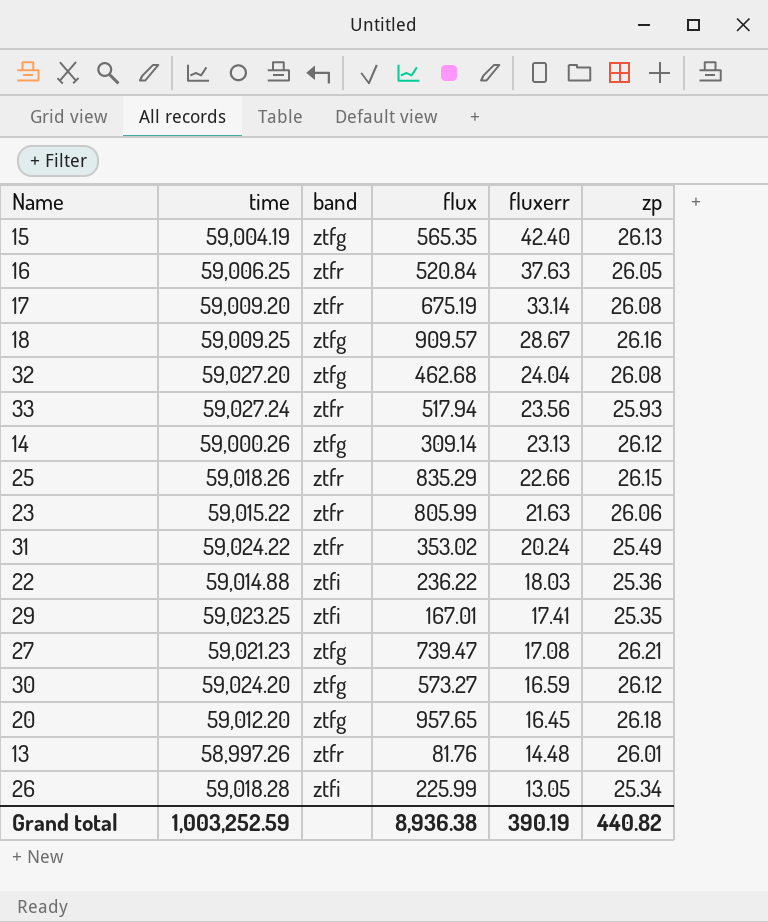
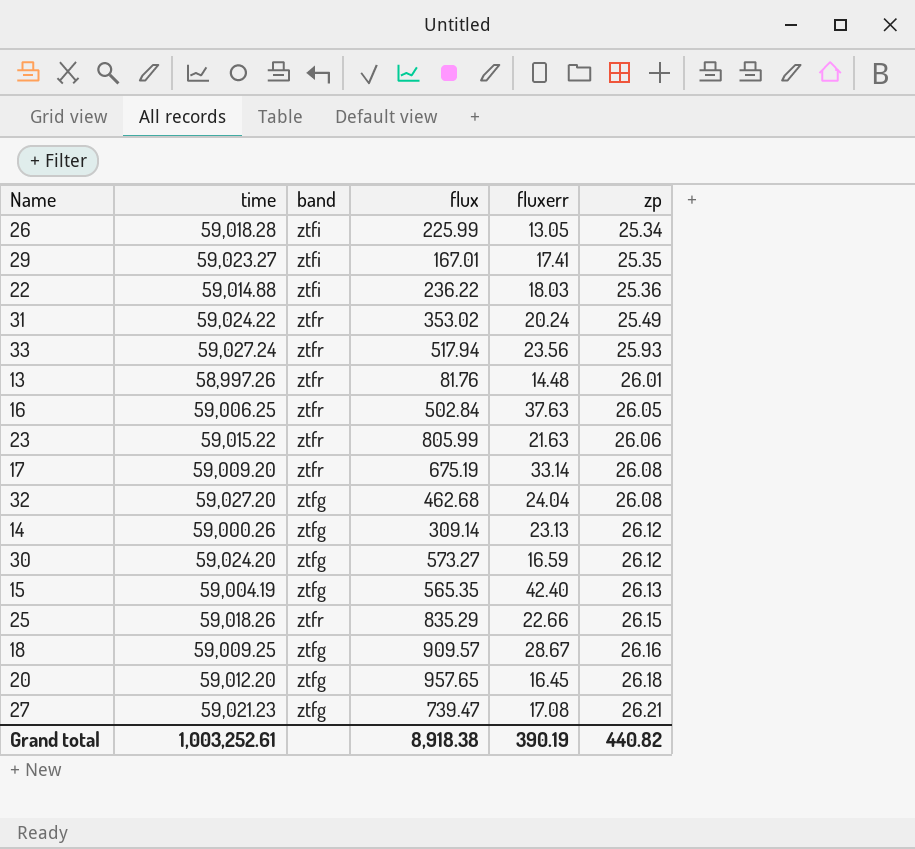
row order: fluxerr descending -> zp ascending
29 | time: 59,023.25 -> 59,023.27
16 | flux: 520.84 -> 502.84
Grand total | time: 1,003,252.59 -> 1,003,252.61
Grand total | flux: 8,936.38 -> 8,918.38

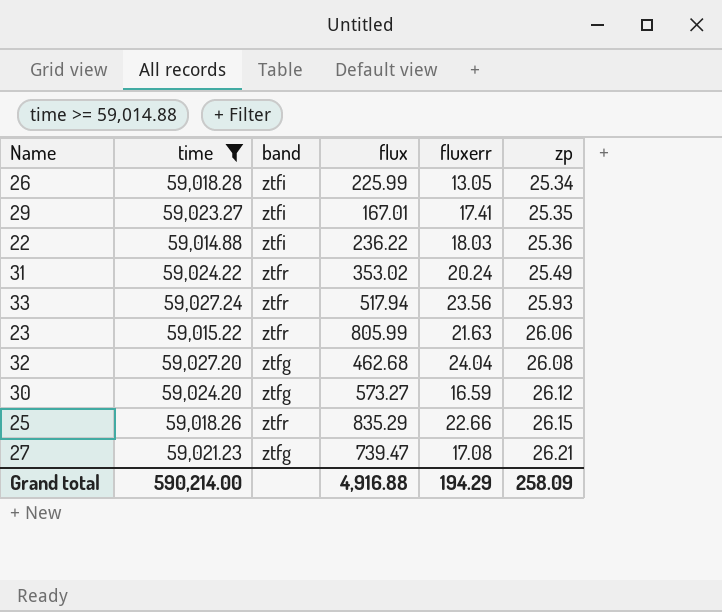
filter: none -> time >= 59,014.88
Grand total | time: 1,003,252.61 -> 590,214.00
Grand total | flux: 8,918.38 -> 4,916.88
Grand total | fluxerr: 390.19 -> 194.29
Grand total | zp: 440.82 -> 258.09

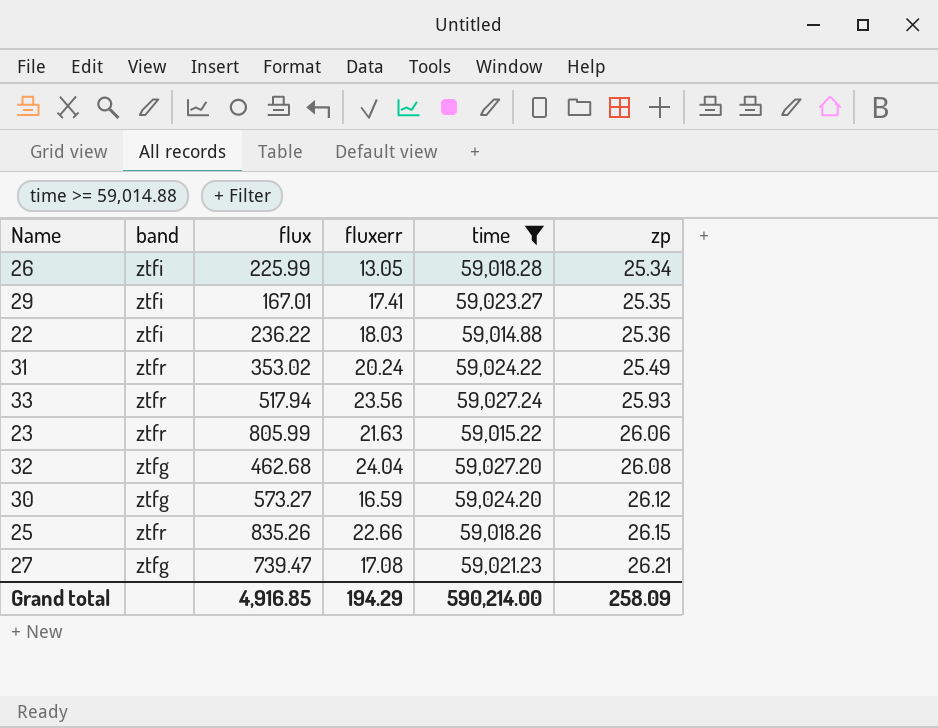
column time | position: 2 -> 5
25 | flux: 835.29 -> 835.26
Grand total | flux: 4,916.88 -> 4,916.85

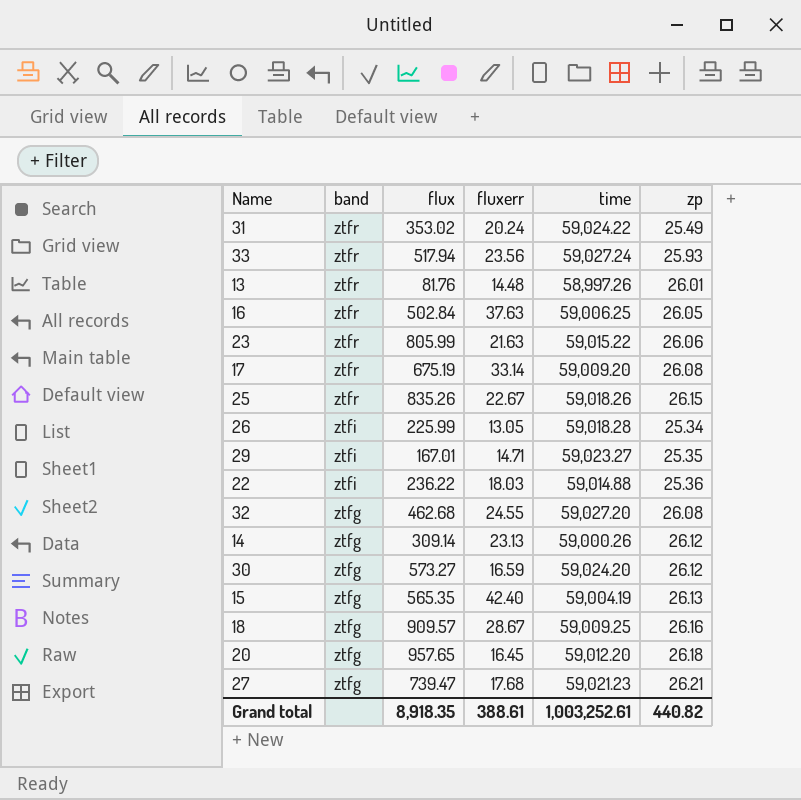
filter: time >= 59,014.88 -> none
row order: zp ascending -> band descending
25 | fluxerr: 22.66 -> 22.67
29 | fluxerr: 17.41 -> 14.71
32 | fluxerr: 24.04 -> 24.55
27 | fluxerr: 17.08 -> 17.68
Grand total | flux: 4,916.85 -> 8,918.35
Grand total | fluxerr: 194.29 -> 388.61
Grand total | time: 590,214.00 -> 1,003,252.61
Grand total | zp: 258.09 -> 440.82

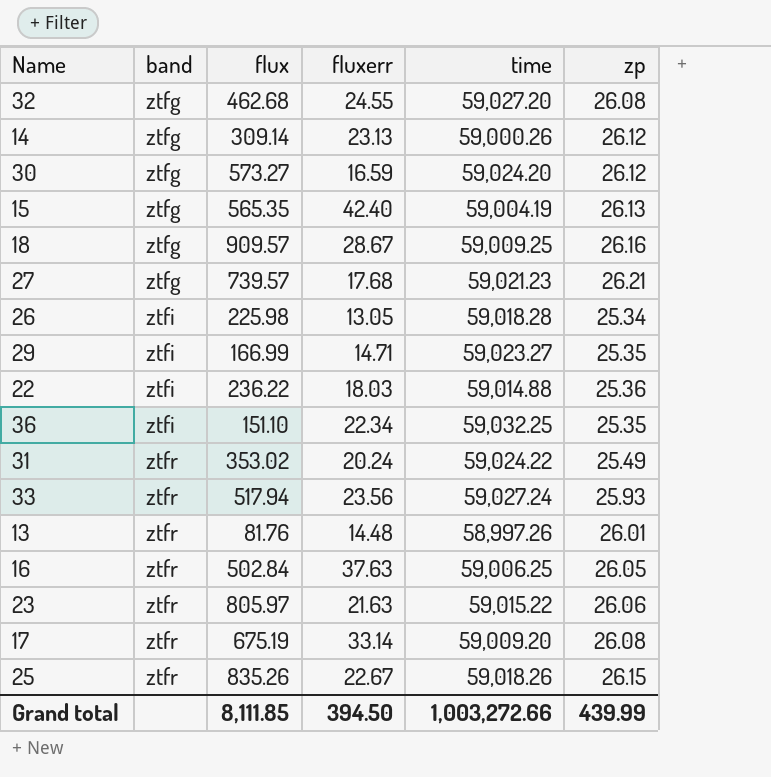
row order: band descending -> band ascending
row 20: ztfg | 957.65 | 16.45 | 59,012.20 | 26.18 -> none
27 | flux: 739.47 -> 739.57
26 | flux: 225.99 -> 225.98
29 | flux: 167.01 -> 166.99
row 36: none -> ztfi | 151.10 | 22.34 | 59,032.25 | 25.35
23 | flux: 805.99 -> 805.97
Grand total | flux: 8,918.35 -> 8,111.85
Grand total | fluxerr: 388.61 -> 394.50
Grand total | time: 1,003,252.61 -> 1,003,272.66
Grand total | zp: 440.82 -> 439.99

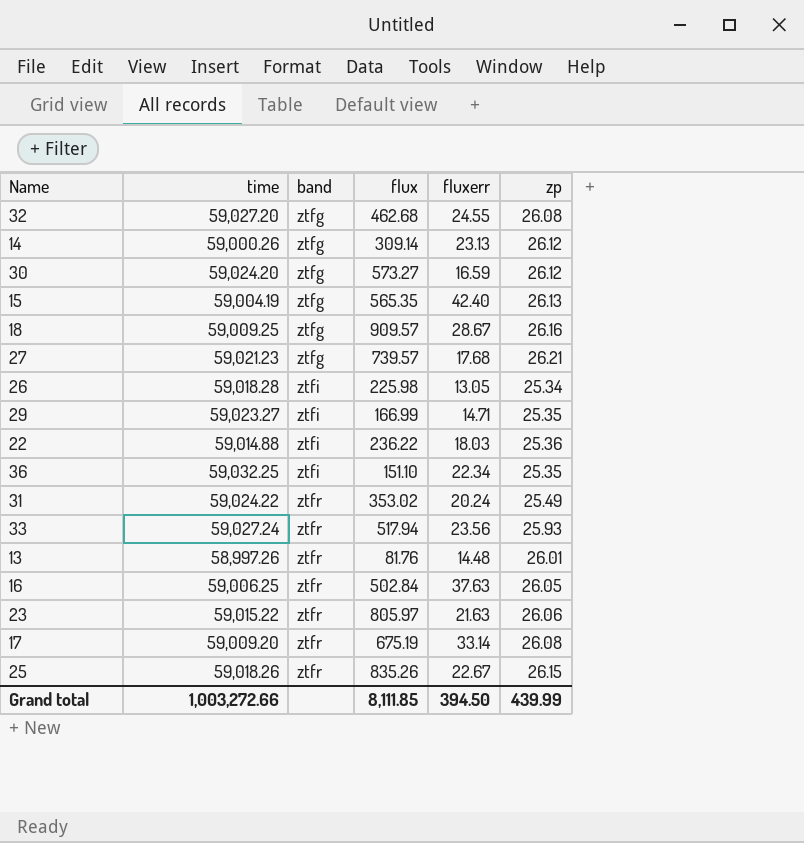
column time | position: 5 -> 2

